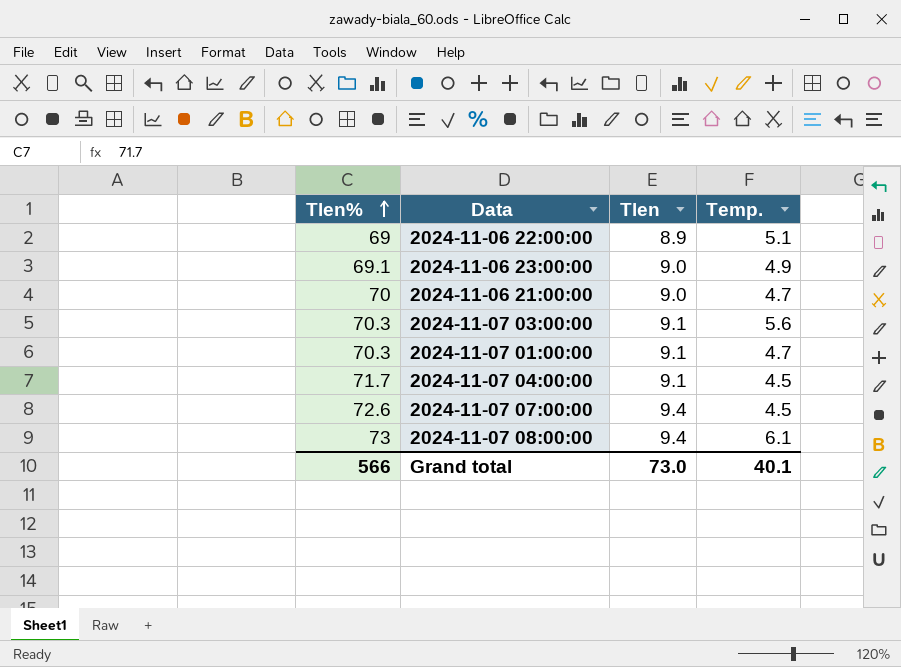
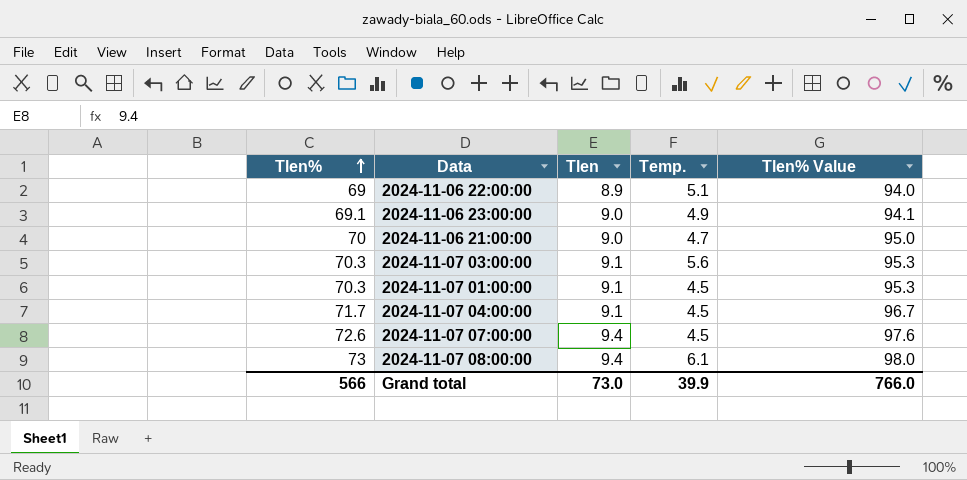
column Tlen% Value | formula: none -> [Tlen%] + 25
2024-11-07 01:00:00 | Temp.: 4.7 -> 4.5
Grand total | Temp.: 40.1 -> 39.9

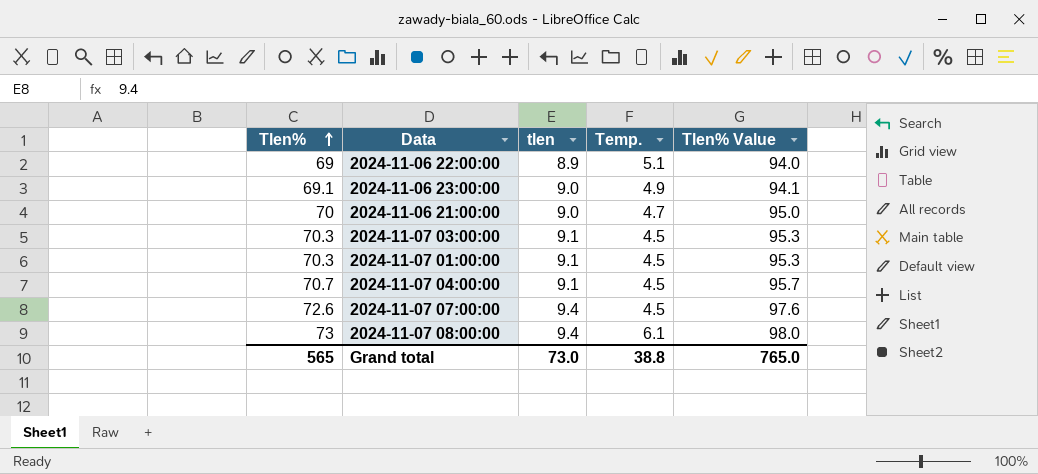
column name: Tlen -> tlen
2024-11-07 03:00:00 | Temp.: 5.6 -> 4.5
2024-11-07 04:00:00 | Tlen%: 71.7 -> 70.7
2024-11-07 04:00:00 | Tlen% Value: 96.7 -> 95.7
Grand total | Tlen%: 566 -> 565
Grand total | Temp.: 39.9 -> 38.8
Grand total | Tlen% Value: 766.0 -> 765.0

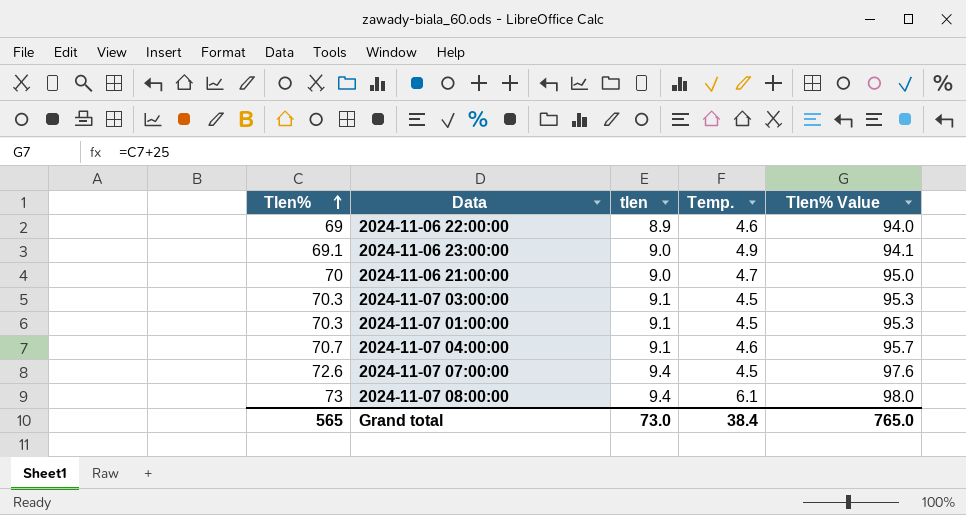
2024-11-06 22:00:00 | Temp.: 5.1 -> 4.6
2024-11-07 04:00:00 | Temp.: 4.5 -> 4.6
Grand total | Temp.: 38.8 -> 38.4

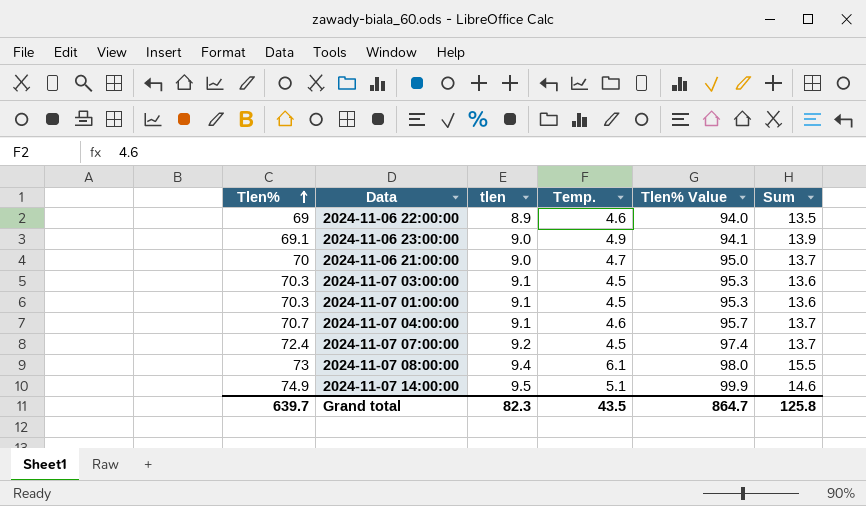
column Sum | formula: none -> [tlen] + [Temp.]
2024-11-07 07:00:00 | Tlen%: 72.6 -> 72.4
2024-11-07 07:00:00 | tlen: 9.4 -> 9.2
2024-11-07 07:00:00 | Tlen% Value: 97.6 -> 97.4
row 2024-11-07 14:00:00: none -> 74.9 | 9.5 | 5.1 | 99.9 | 14.6
Grand total | Tlen%: 565 -> 639.7
Grand total | tlen: 73.0 -> 82.3
Grand total | Temp.: 38.4 -> 43.5
Grand total | Tlen% Value: 765.0 -> 864.7

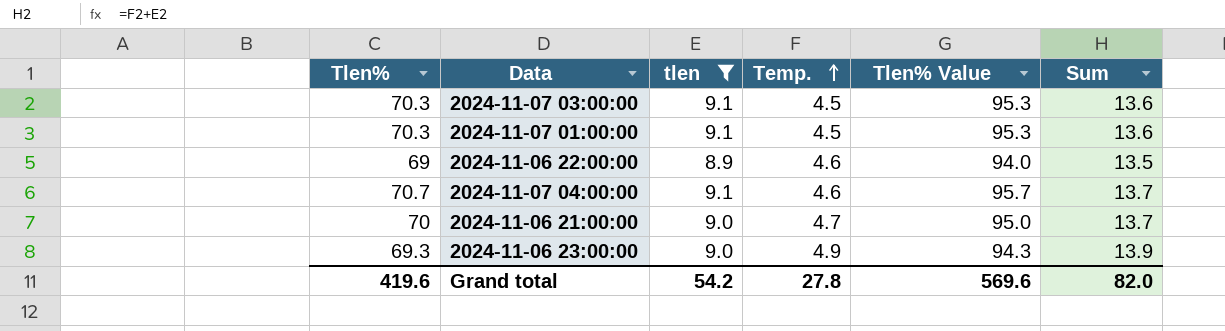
filter: none -> tlen <= 9.1
row order: Tlen% ascending -> Temp. ascending
2024-11-06 23:00:00 | Tlen%: 69.1 -> 69.3
2024-11-06 23:00:00 | Tlen% Value: 94.1 -> 94.3
Grand total | Tlen%: 639.7 -> 419.6
Grand total | tlen: 82.3 -> 54.2
Grand total | Temp.: 43.5 -> 27.8
Grand total | Tlen% Value: 864.7 -> 569.6
Grand total | Sum: 125.8 -> 82.0

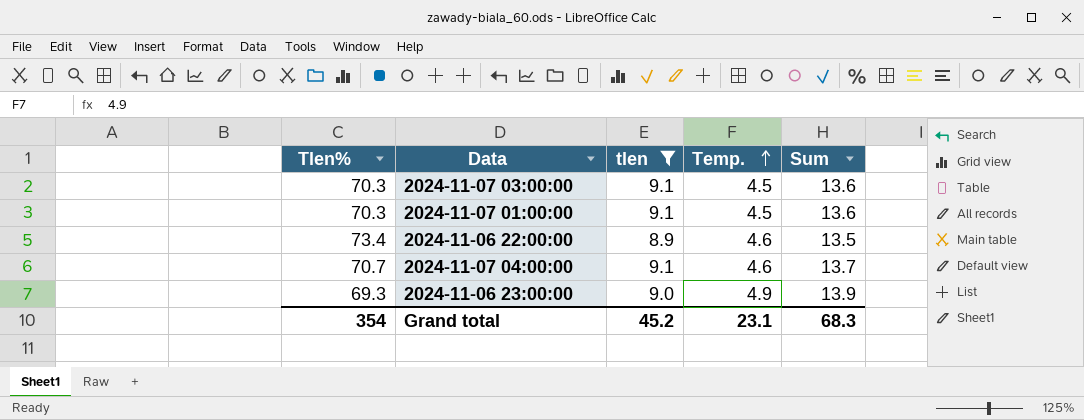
column Tlen% Value | formula: [Tlen%] + 25 -> none
row 2024-11-06 21:00:00: 70 | 9.0 | 4.7 | 95.0 | 13.7 -> none
2024-11-06 22:00:00 | Tlen%: 69 -> 73.4
Grand total | Tlen%: 419.6 -> 354
Grand total | tlen: 54.2 -> 45.2
Grand total | Temp.: 27.8 -> 23.1
Grand total | Sum: 82.0 -> 68.3

